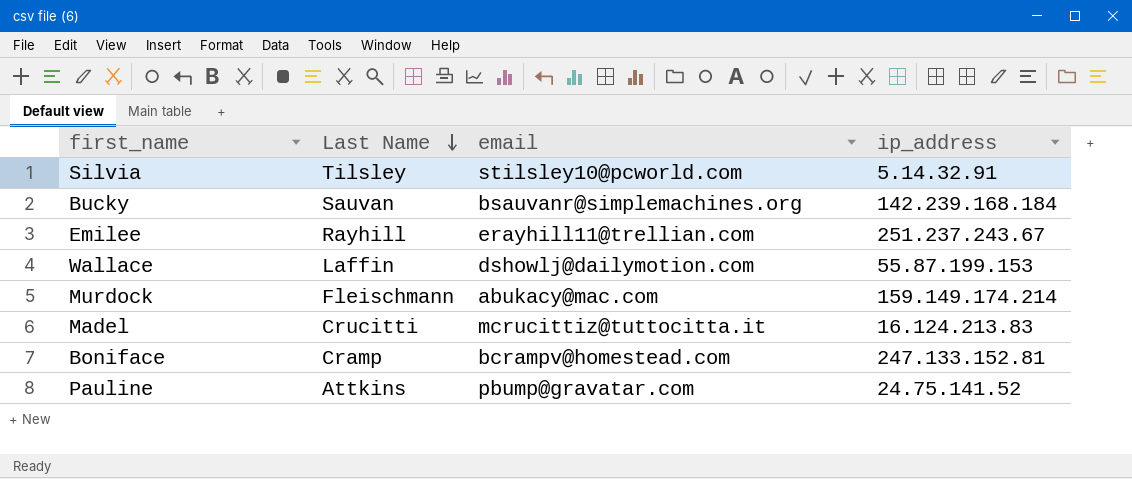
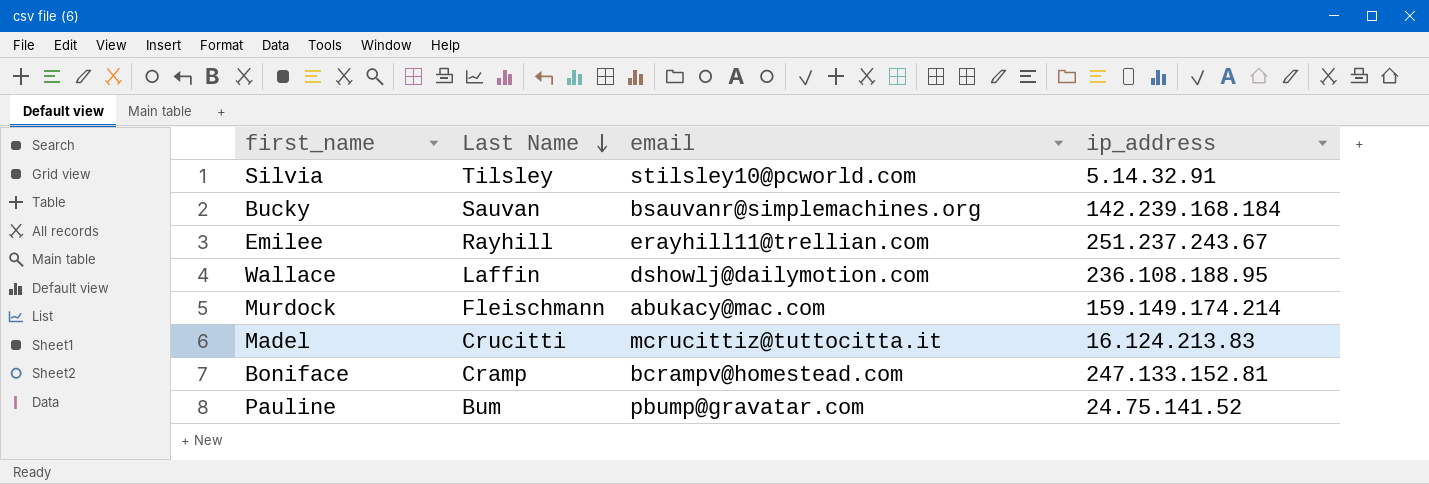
Wallace | ip_address: 55.87.199.153 -> 236.108.188.95
Pauline | Last Name: Attkins -> Bum

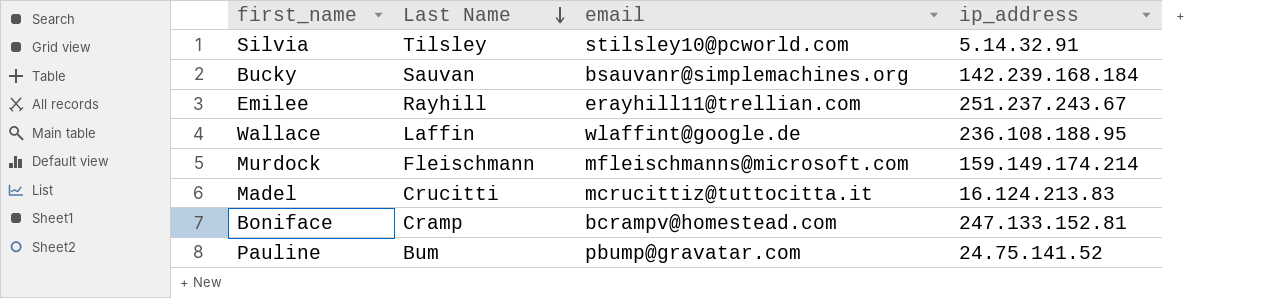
Wallace | email: dshowlj@dailymotion.com -> wlaffint@google.de
Murdock | email: abukacy@mac.com -> mfleischmanns@microsoft.com

